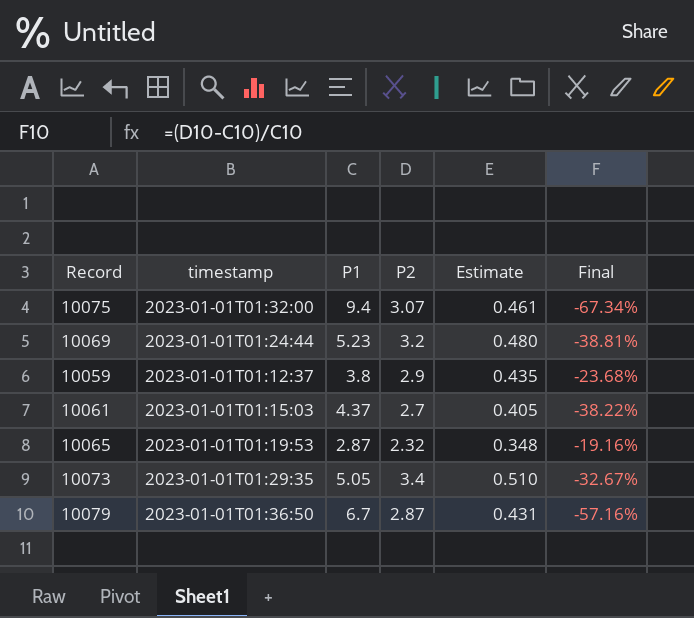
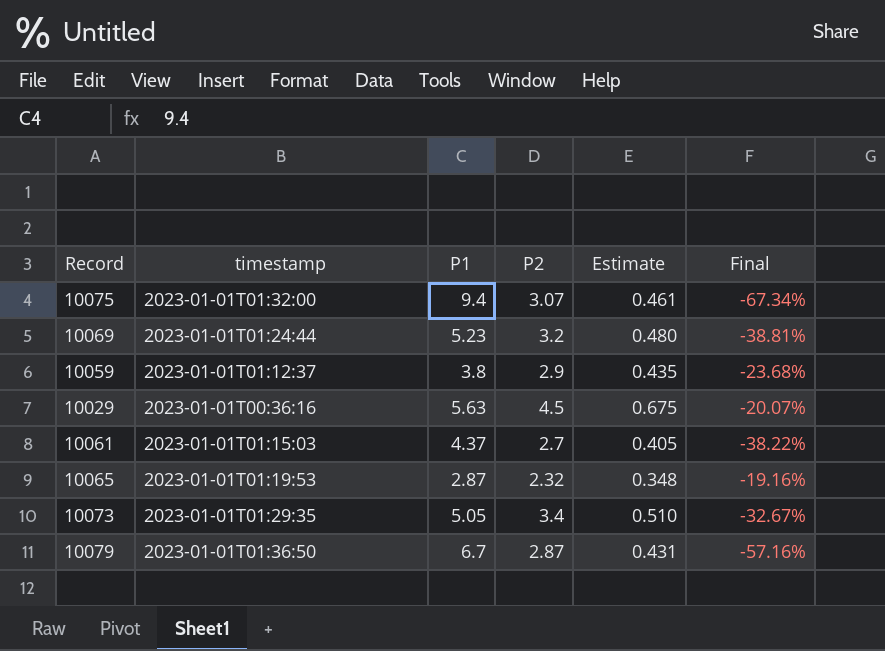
row 10029: none -> 2023-01-01T00:36:16 | 5.63 | 4.5 | 0.675 | -20.07%

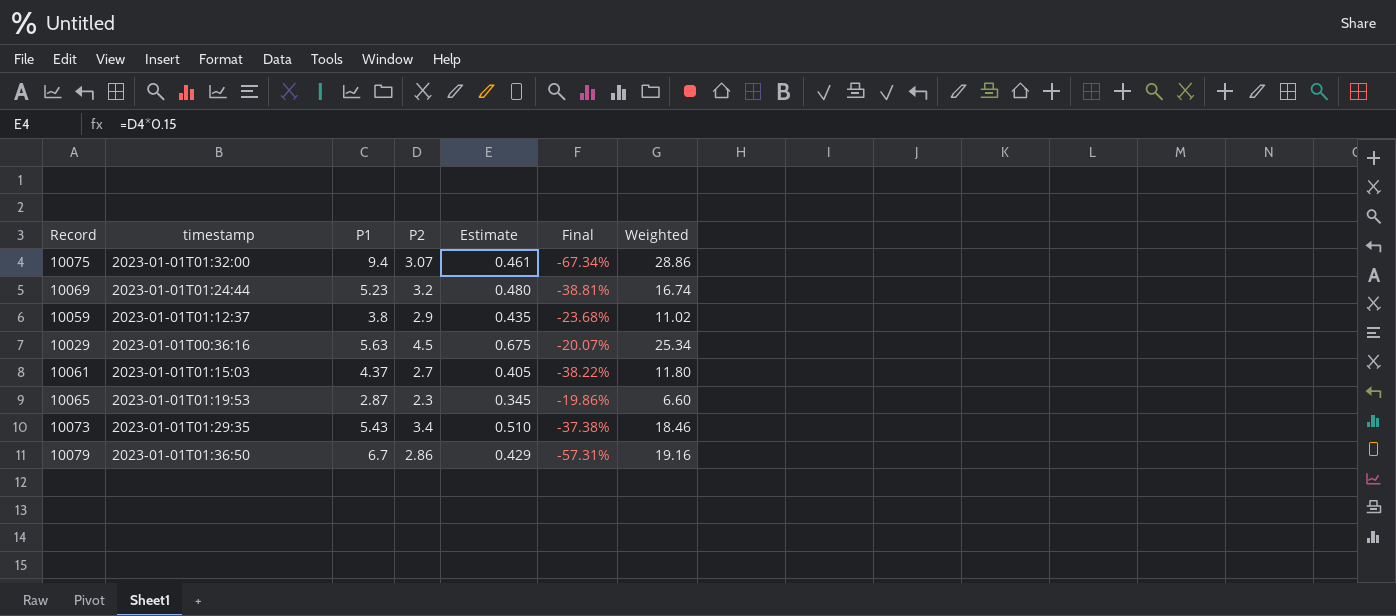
column Weighted | formula: none -> [P1] * [P2]
10065 | P2: 2.32 -> 2.3
10065 | Estimate: 0.348 -> 0.345
10065 | Final: -19.16% -> -19.86%
10073 | P1: 5.05 -> 5.43
10073 | Final: -32.67% -> -37.38%
10079 | P2: 2.87 -> 2.86
10079 | Estimate: 0.431 -> 0.429
10079 | Final: -57.16% -> -57.31%

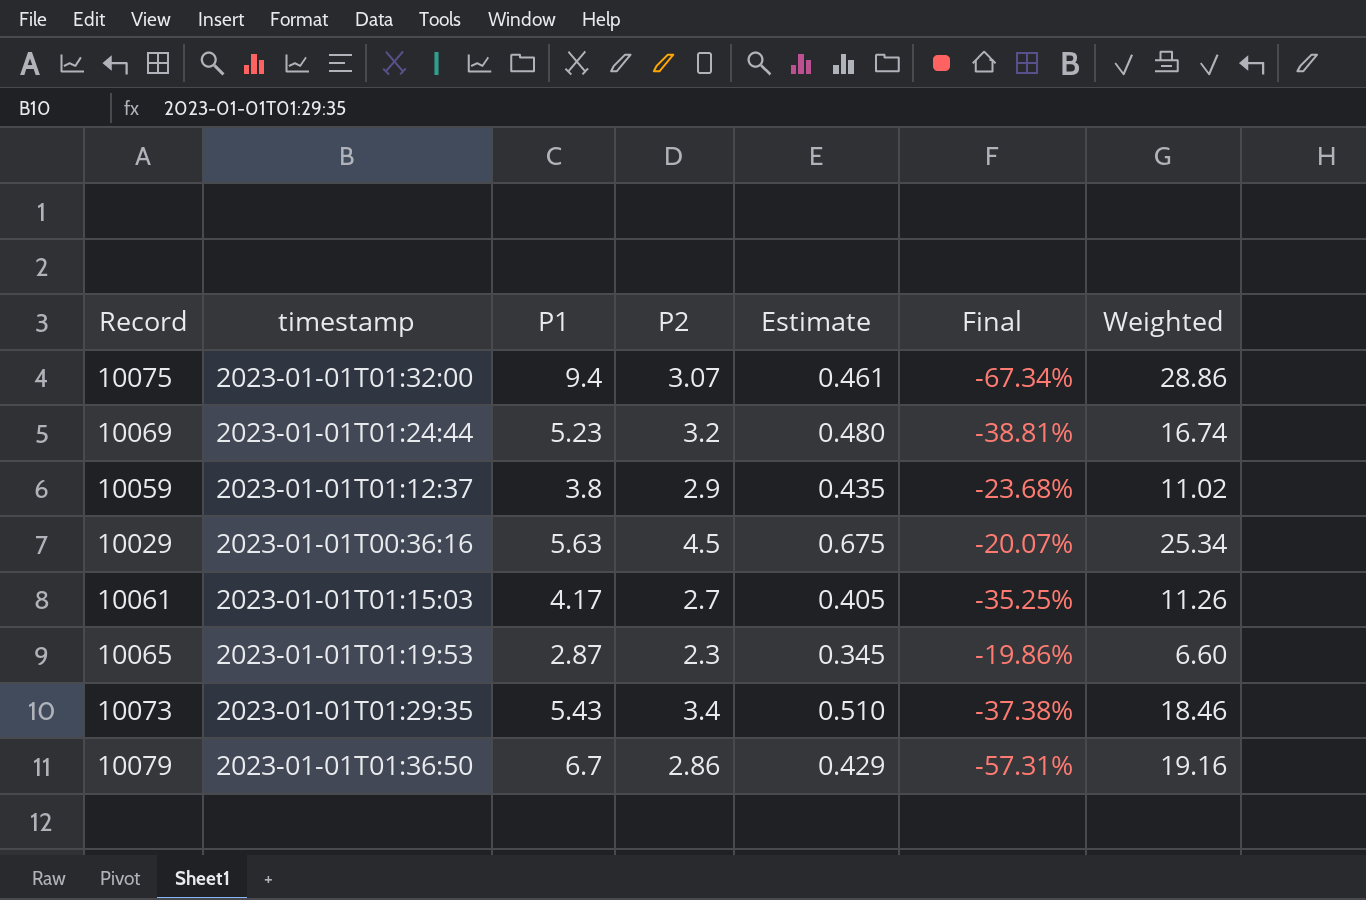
10061 | P1: 4.37 -> 4.17
10061 | Final: -38.22% -> -35.25%
10061 | Weighted: 11.80 -> 11.26

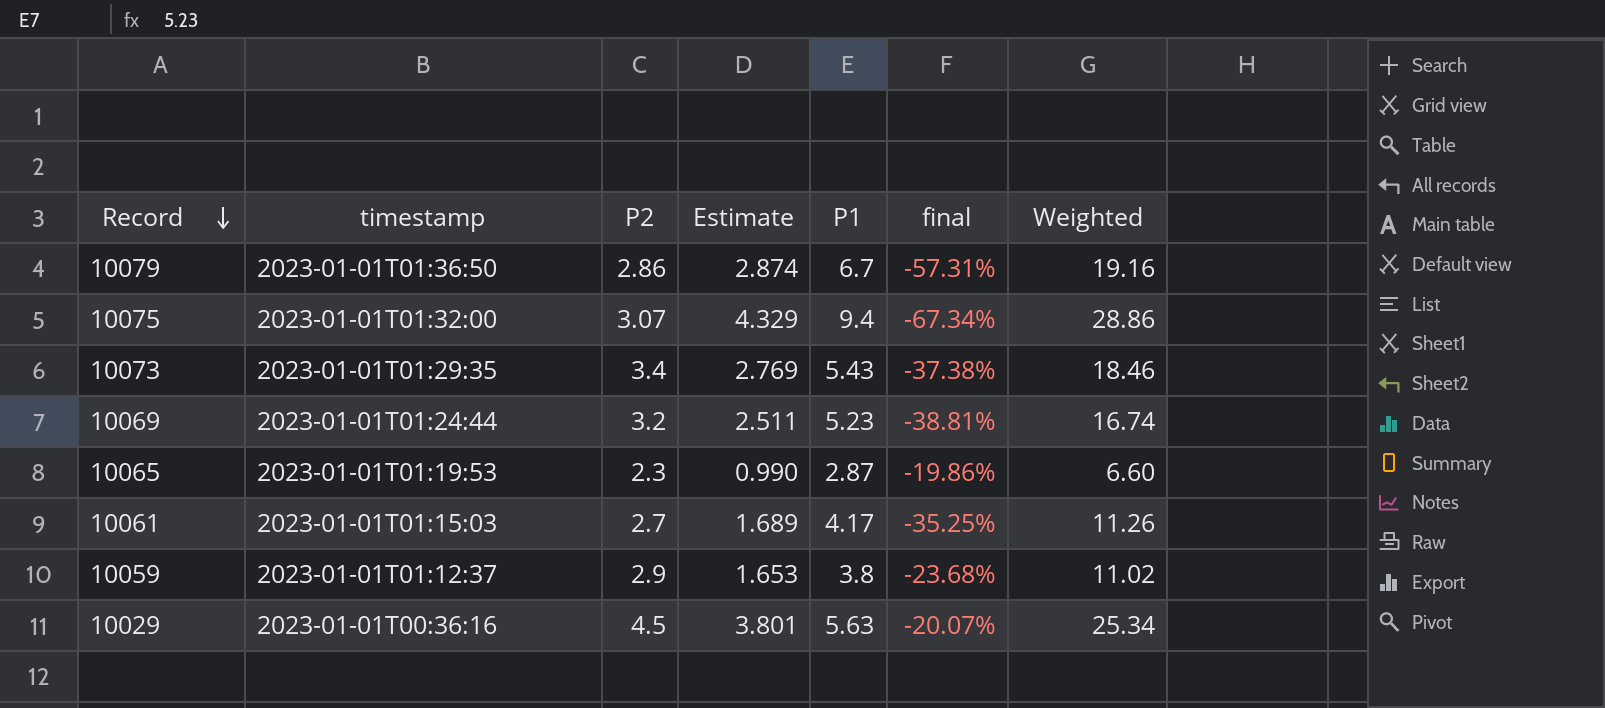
row order: none -> Record descending
column Estimate | formula: [P2] * 0.15 -> [Weighted] * 0.15
column P1 | position: 3 -> 5
column name: Final -> final

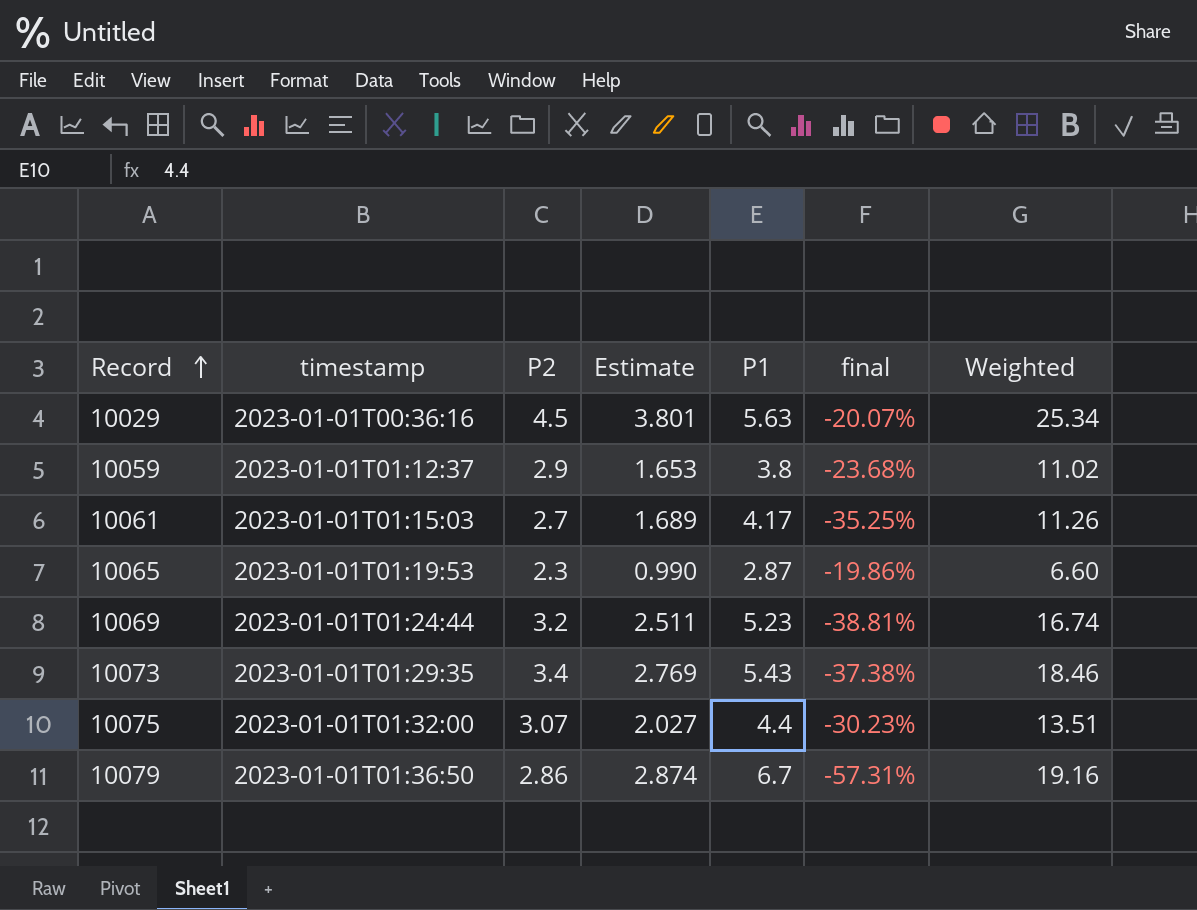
row order: Record descending -> Record ascending
10075 | Estimate: 4.329 -> 2.027
10075 | P1: 9.4 -> 4.4
10075 | final: -67.34% -> -30.23%
10075 | Weighted: 28.86 -> 13.51

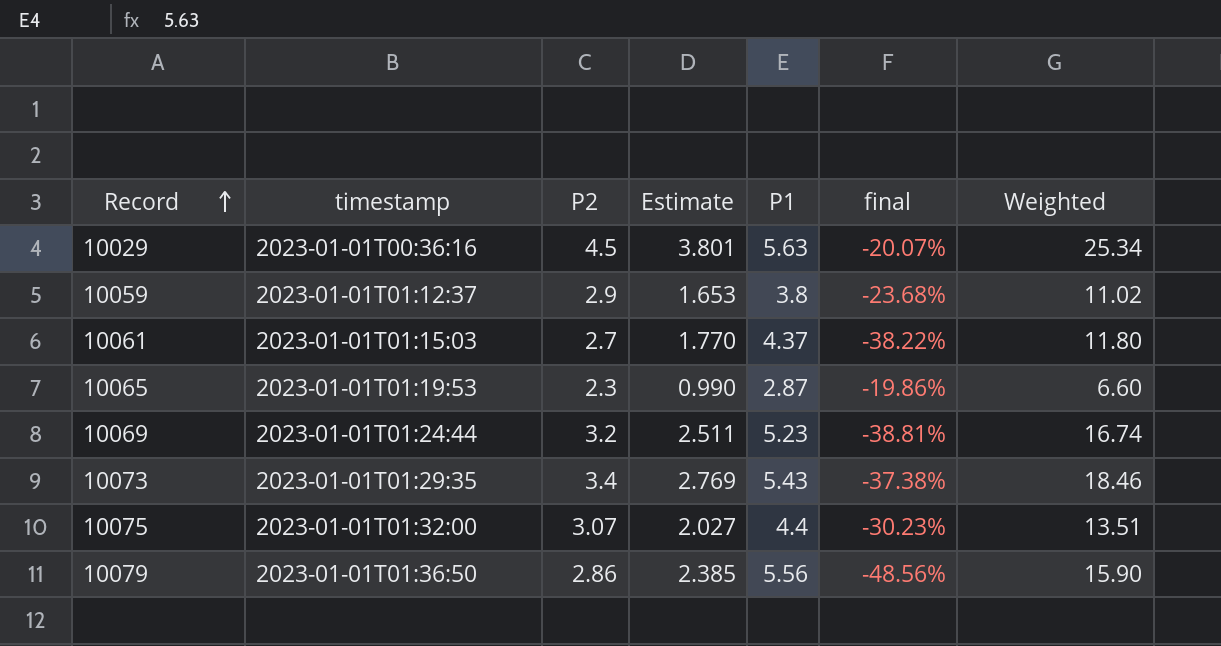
10061 | Estimate: 1.689 -> 1.770
10061 | P1: 4.17 -> 4.37
10061 | final: -35.25% -> -38.22%
10061 | Weighted: 11.26 -> 11.80
10079 | Estimate: 2.874 -> 2.385
10079 | P1: 6.7 -> 5.56
10079 | final: -57.31% -> -48.56%
10079 | Weighted: 19.16 -> 15.90

